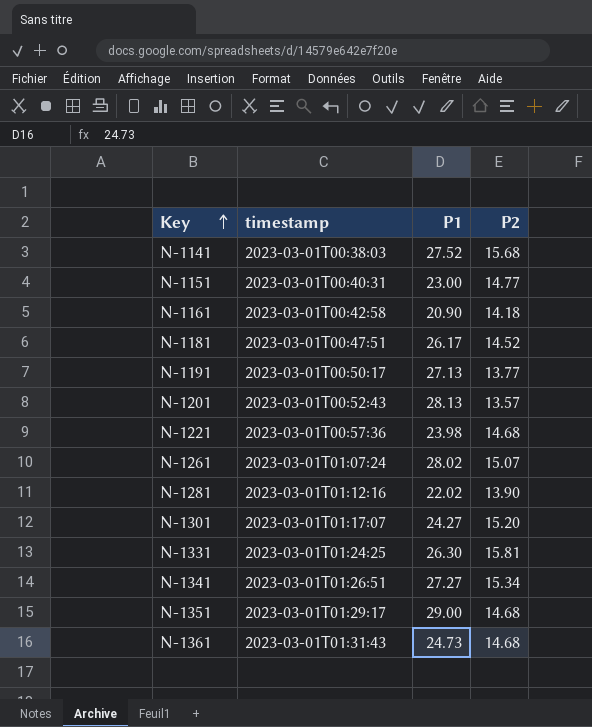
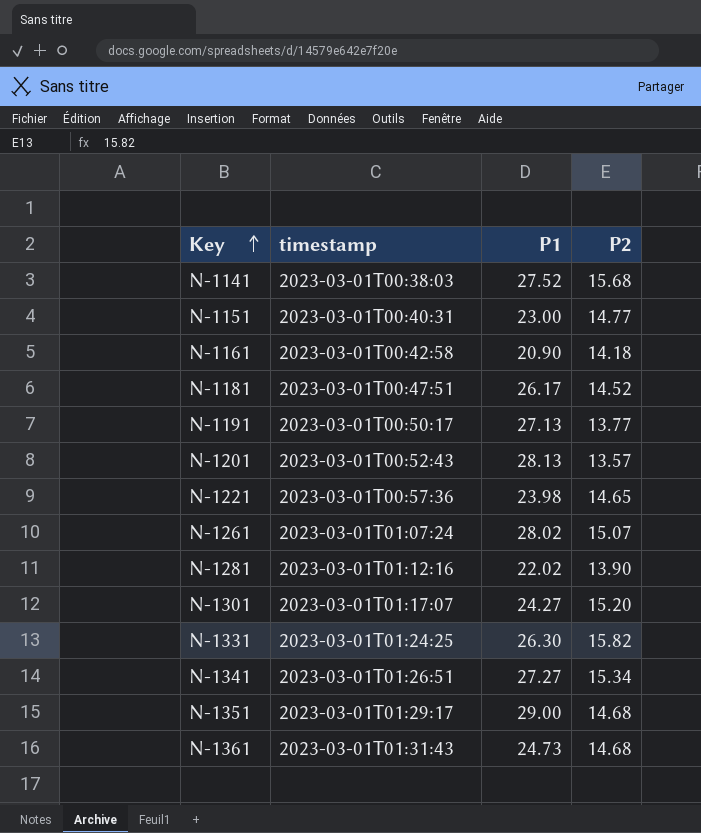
N-1221 | P2: 14.68 -> 14.65
N-1331 | P2: 15.81 -> 15.82

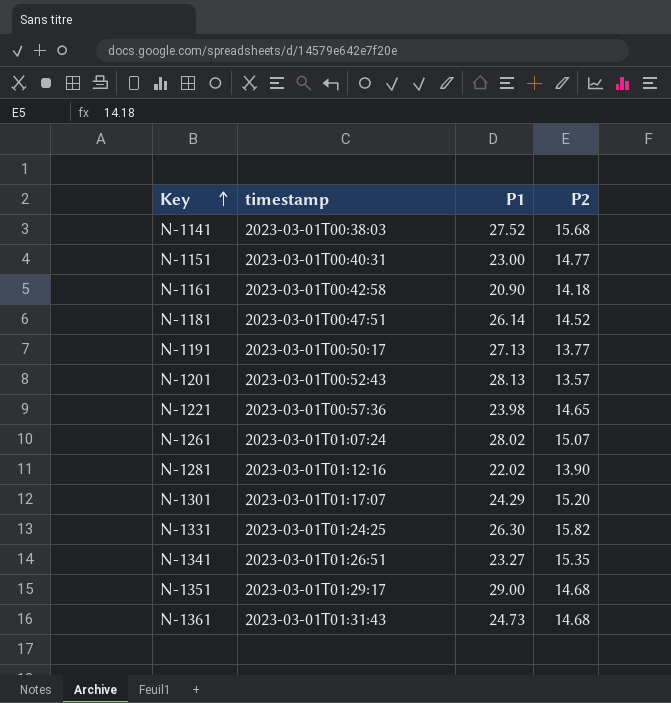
N-1181 | P1: 26.17 -> 26.14
N-1301 | P1: 24.27 -> 24.29
N-1341 | P1: 27.27 -> 23.27
N-1341 | P2: 15.34 -> 15.35

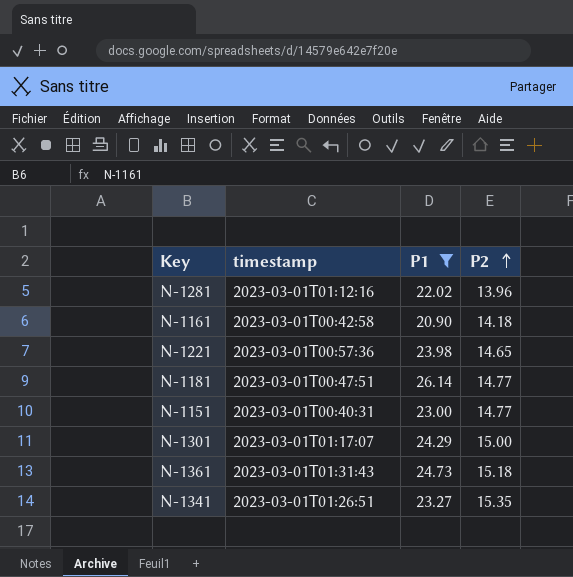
filter: none -> P1 <= 26.14
row order: Key ascending -> P2 ascending
N-1281 | P2: 13.90 -> 13.96
N-1181 | P2: 14.52 -> 14.77
N-1301 | P2: 15.20 -> 15.00
N-1361 | P2: 14.68 -> 15.18

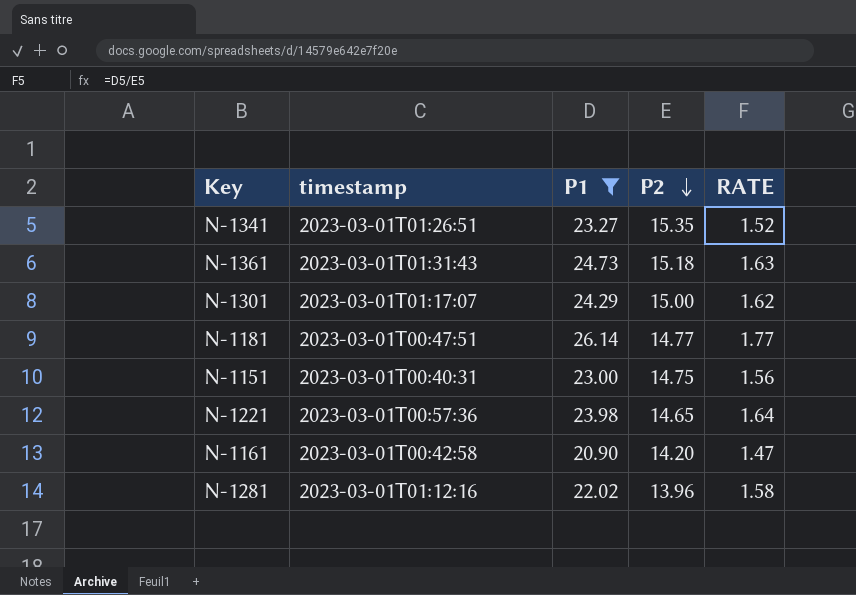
row order: P2 ascending -> P2 descending
column RATE | formula: none -> [P1] / [P2]
N-1151 | P2: 14.77 -> 14.75
N-1161 | P2: 14.18 -> 14.20

